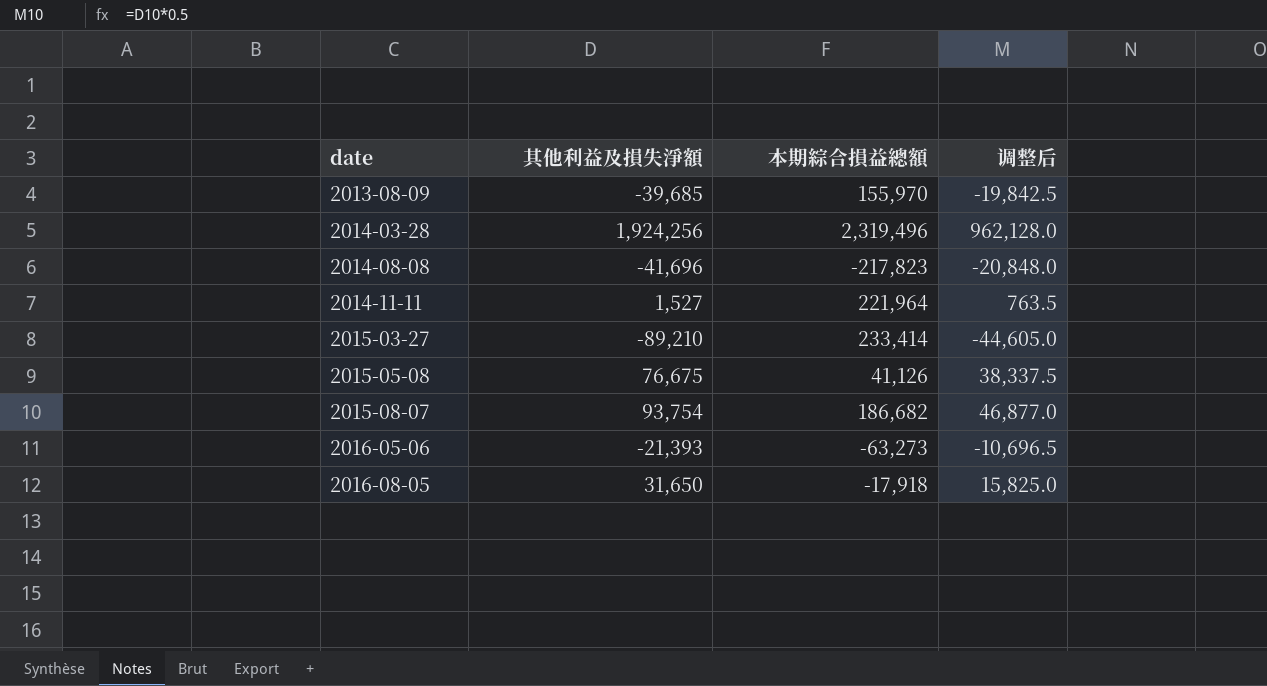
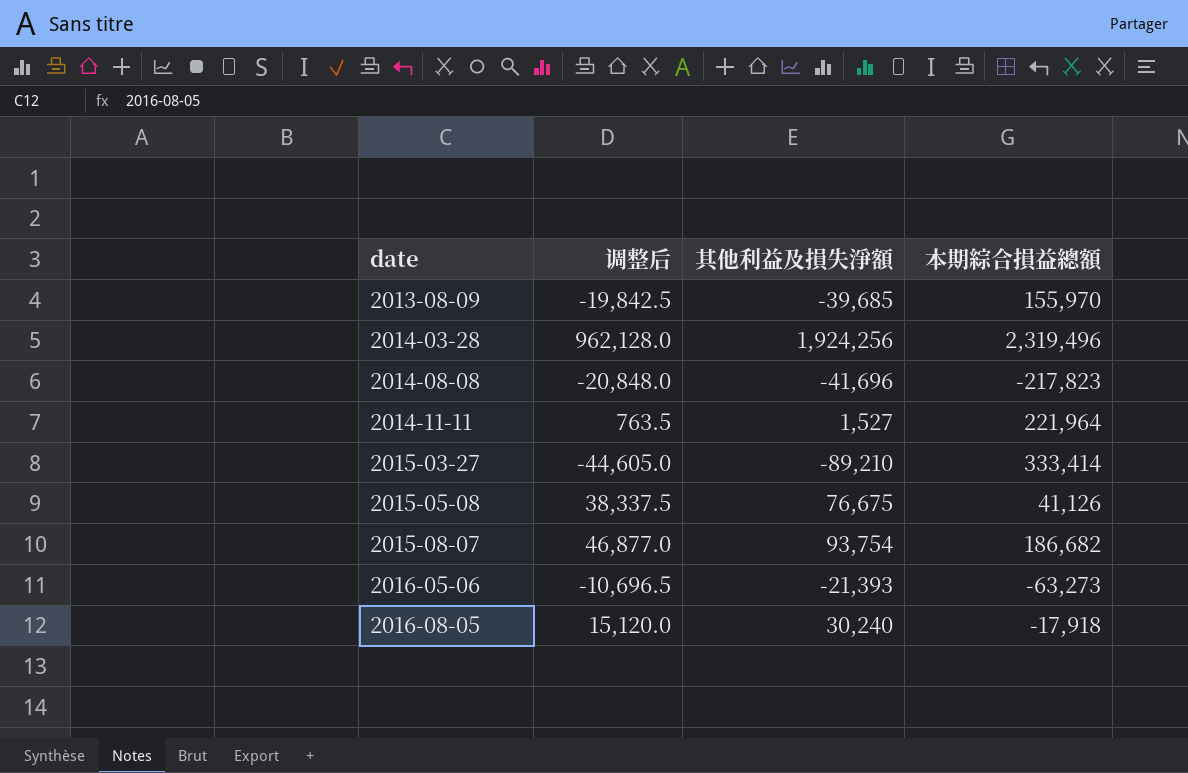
column 调整后 | position: 4 -> 2
2015-03-27 | 本期綜合損益總額: 233,414 -> 333,414
2016-08-05 | 调整后: 15,825.0 -> 15,120.0
2016-08-05 | 其他利益及損失淨額: 31,650 -> 30,240

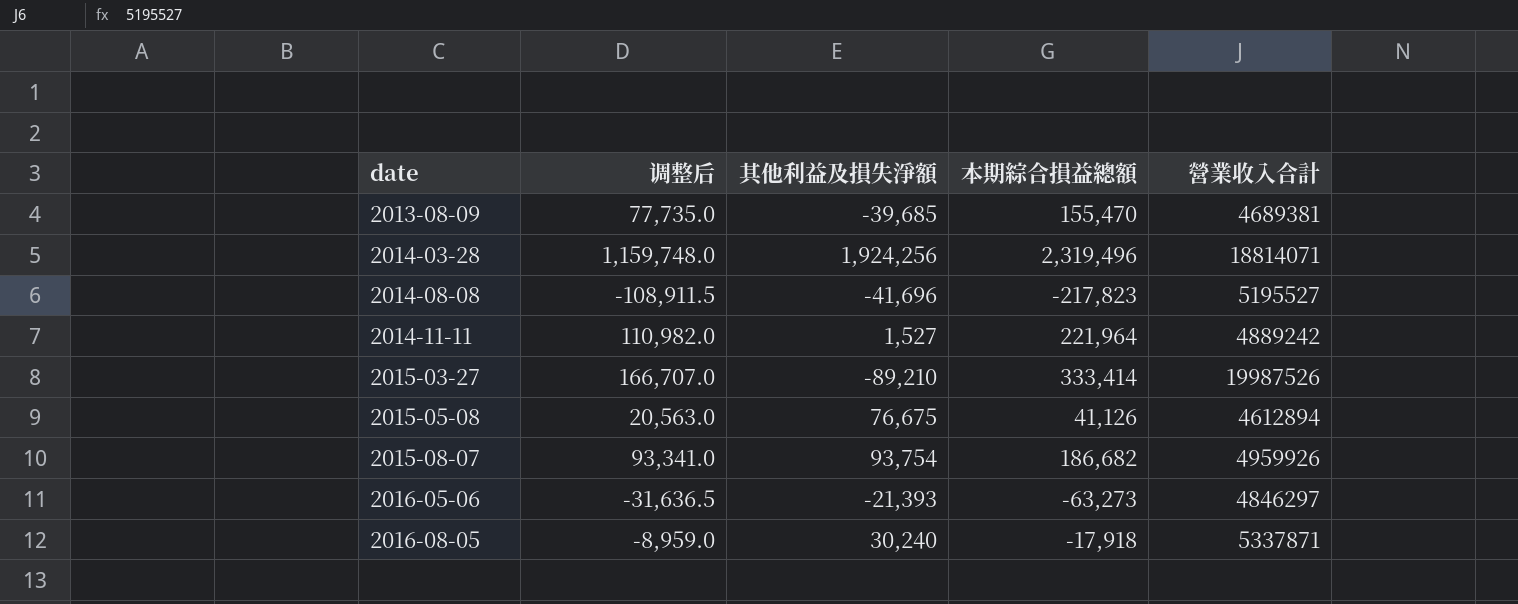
column 调整后 | formula: [其他利益及損失淨額] * 0.5 -> [本期綜合損益總額] * 0.5
column 營業收入合計 | position: none -> 5
2013-08-09 | 本期綜合損益總額: 155,970 -> 155,470

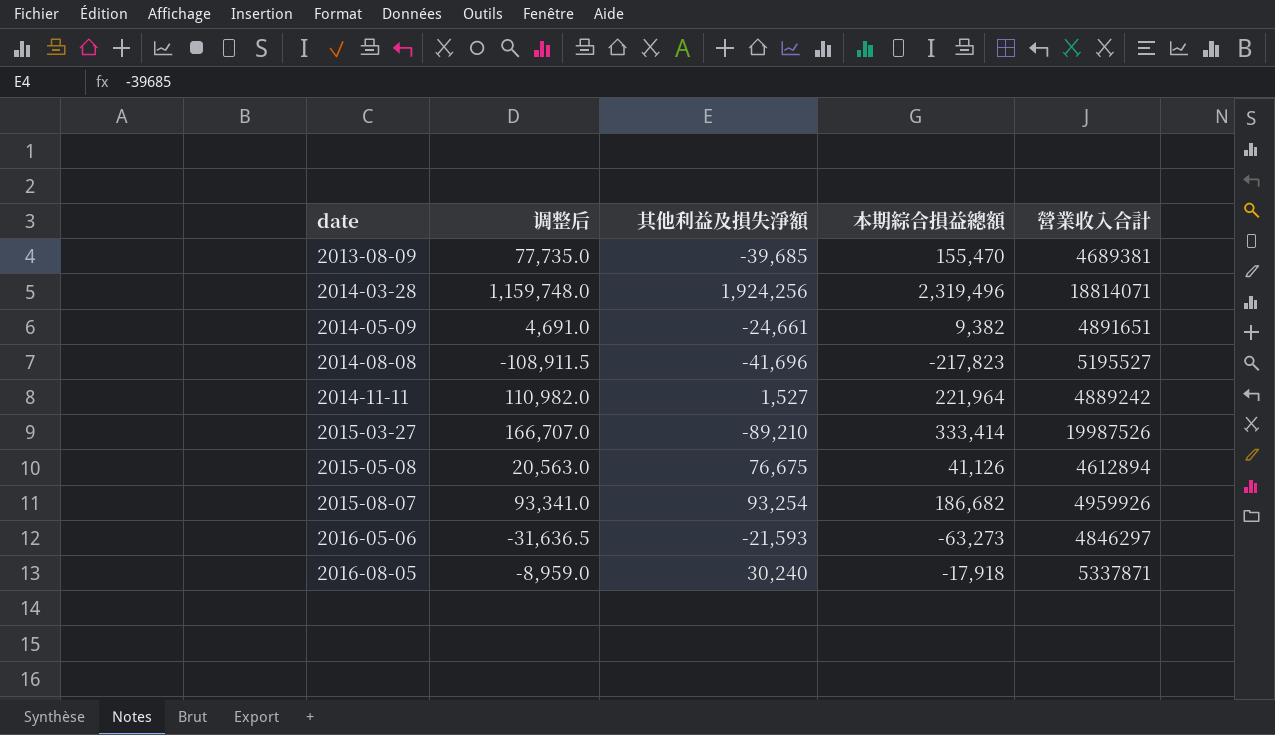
row 2014-05-09: none -> 4,691.0 | -24,661 | 9,382 | 4891651
2015-08-07 | 其他利益及損失淨額: 93,754 -> 93,254
2016-05-06 | 其他利益及損失淨額: -21,393 -> -21,593

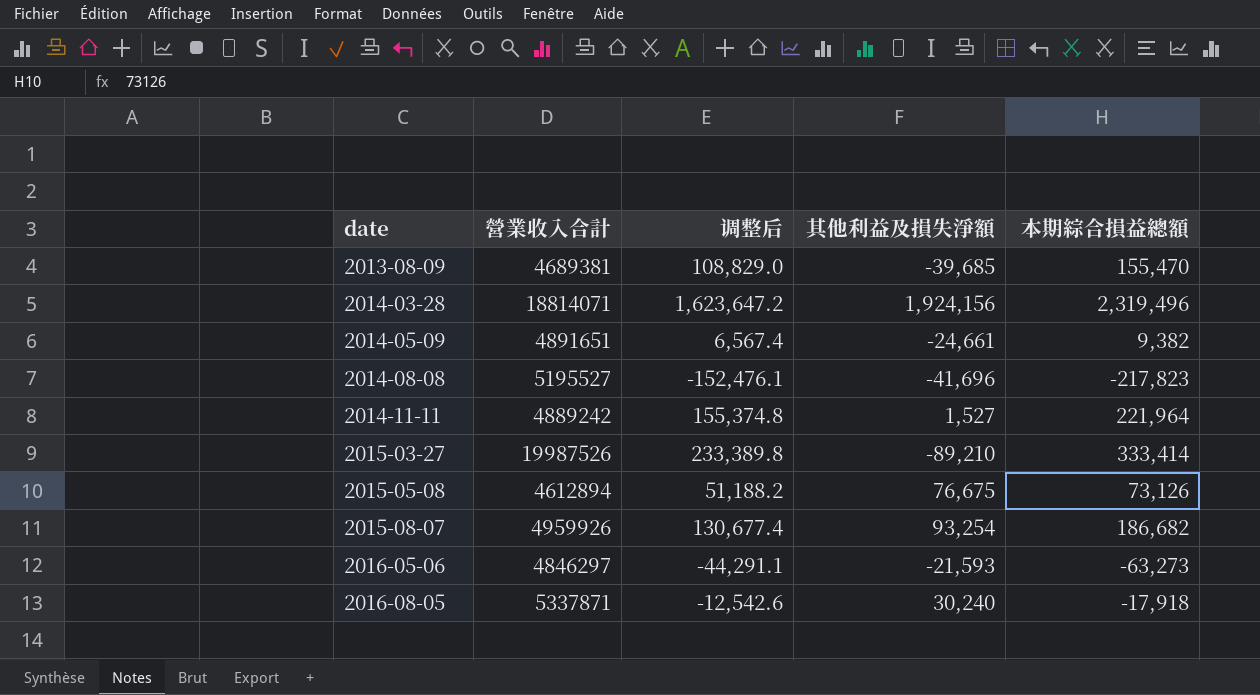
column 營業收入合計 | position: 5 -> 2
column 调整后 | formula: [本期綜合損益總額] * 0.5 -> [本期綜合損益總額] * 0.7
2014-03-28 | 其他利益及損失淨額: 1,924,256 -> 1,924,156
2015-05-08 | 本期綜合損益總額: 41,126 -> 73,126

